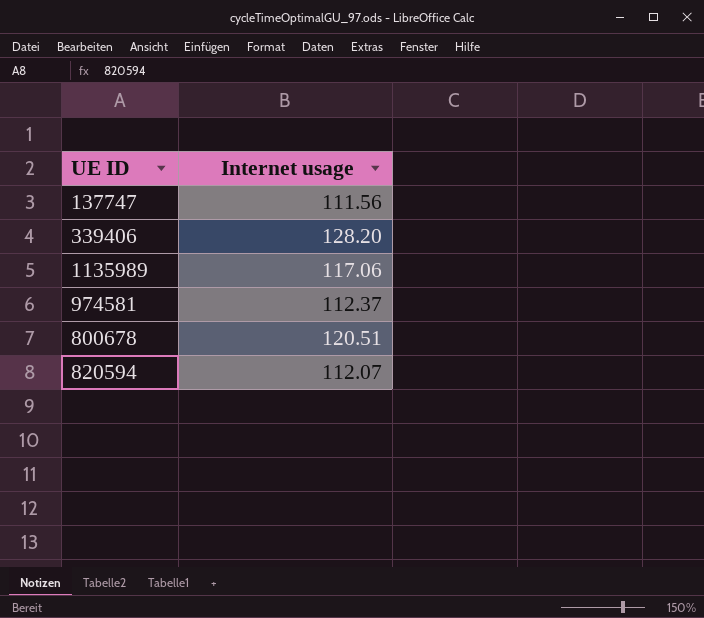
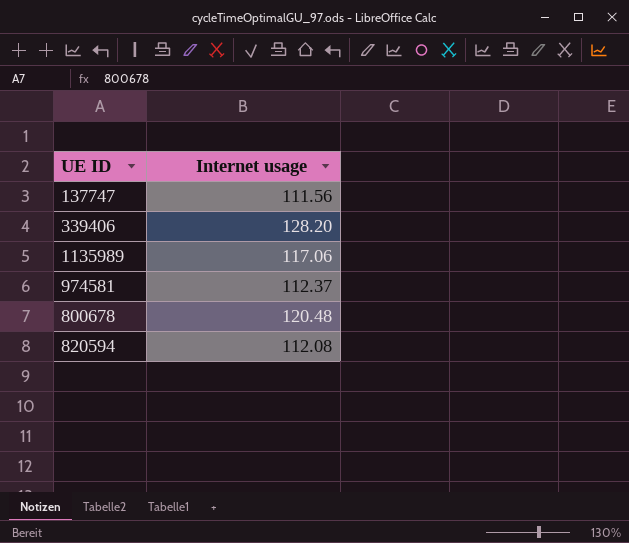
800678 | Internet usage: 120.51 -> 120.48
820594 | Internet usage: 112.07 -> 112.08

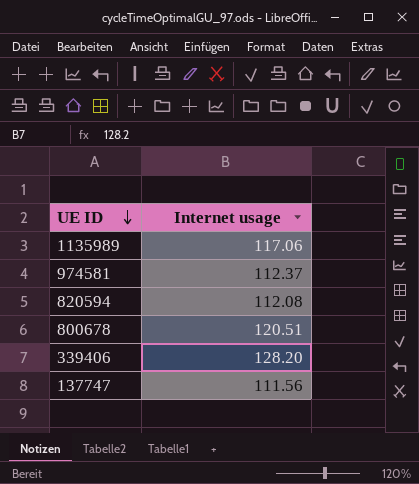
row order: none -> UE ID descending
800678 | Internet usage: 120.48 -> 120.51

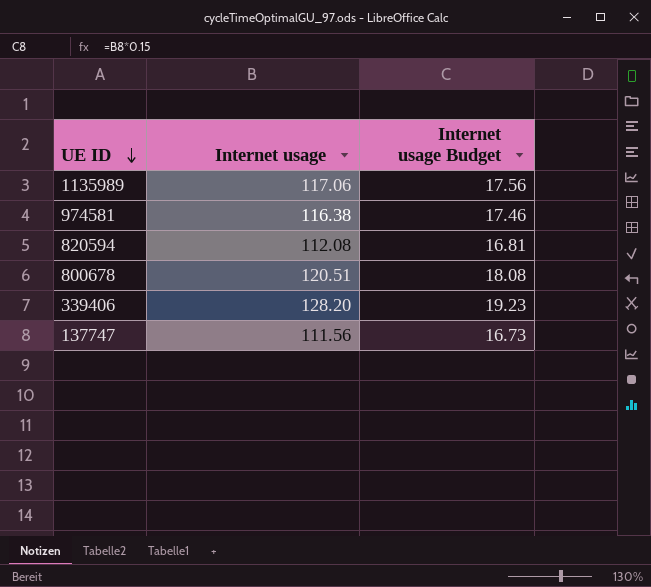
column Internet usage Budget | formula: none -> [Internet usage] * 0.15
974581 | Internet usage: 112.37 -> 116.38

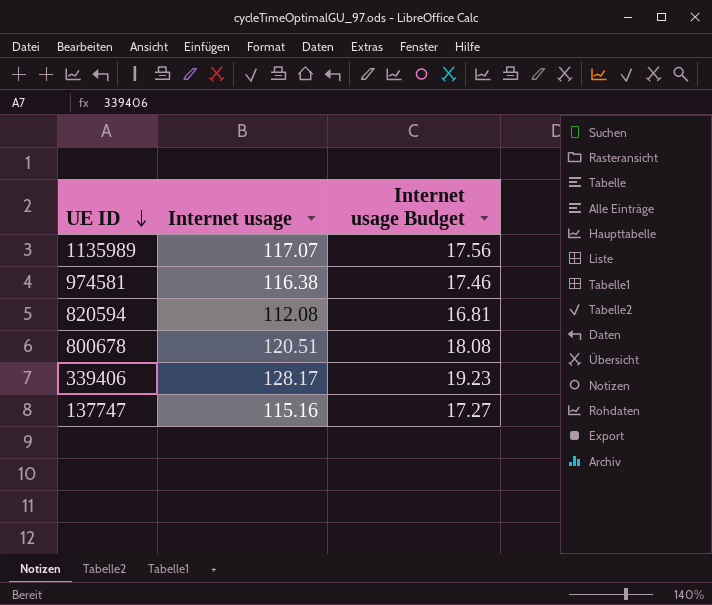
1135989 | Internet usage: 117.06 -> 117.07
339406 | Internet usage: 128.20 -> 128.17
137747 | Internet usage: 111.56 -> 115.16
137747 | Internet usage Budget: 16.73 -> 17.27

